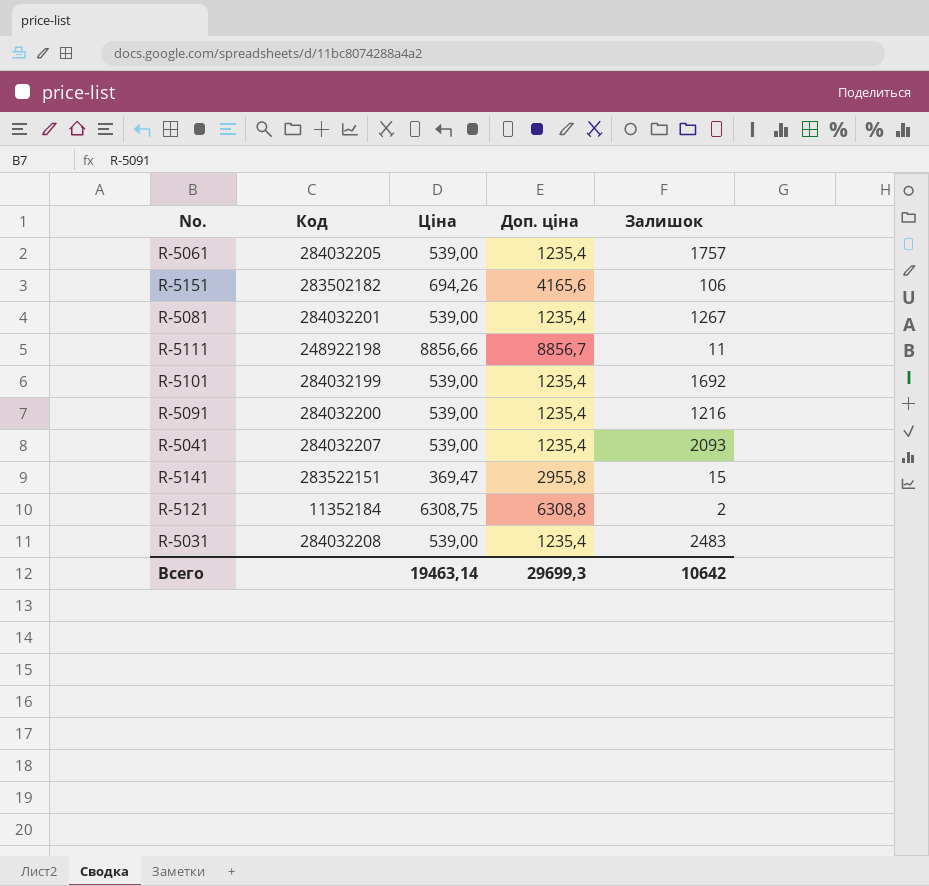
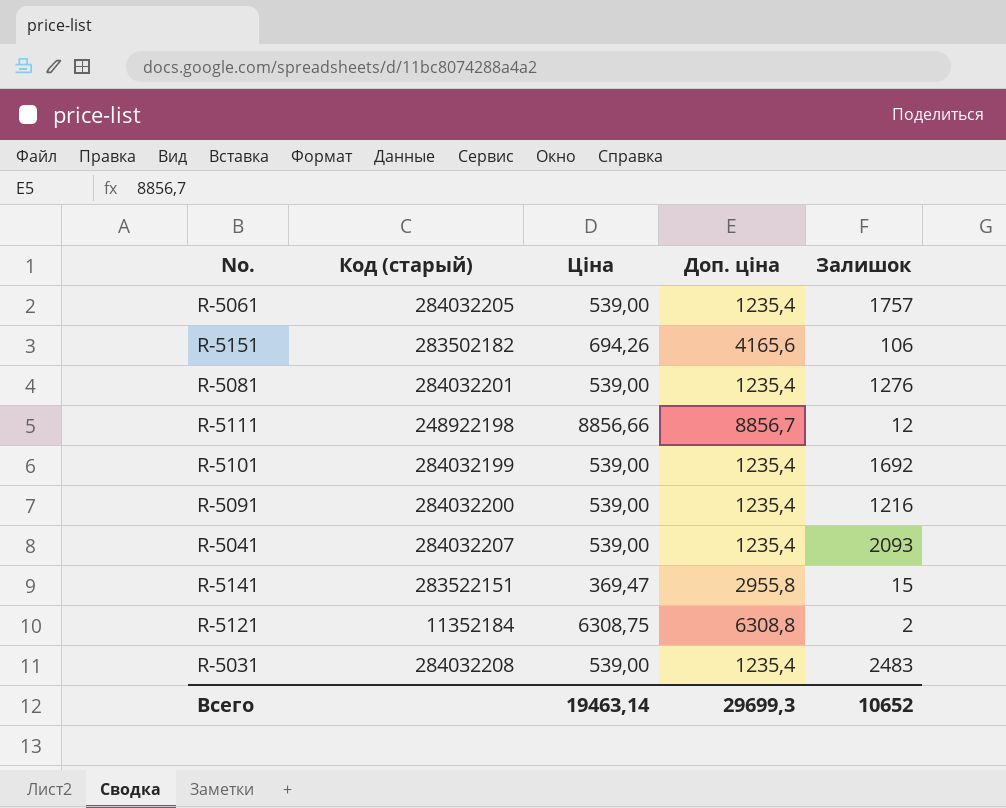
column name: Код -> Код (старый)
R-5081 | Залишок: 1267 -> 1276
R-5111 | Залишок: 11 -> 12
Всего | Залишок: 10642 -> 10652

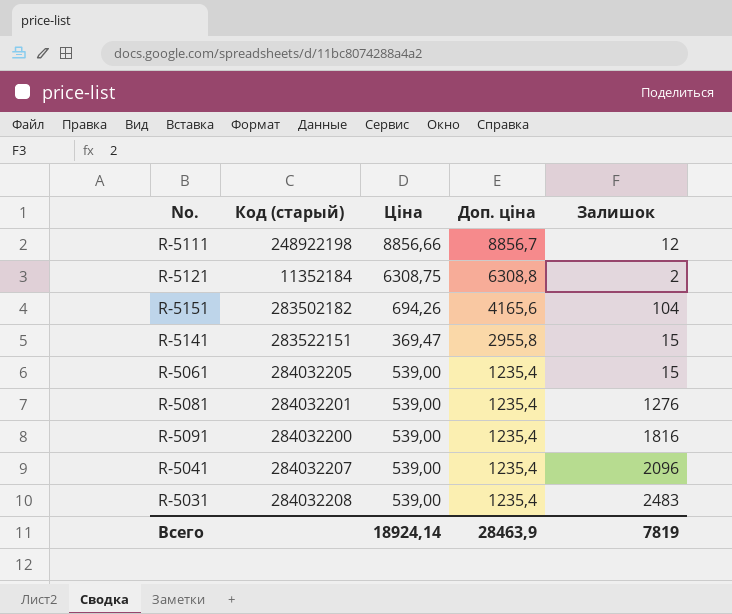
row order: none -> Доп. ціна descending
row R-5101: 284032199 | 539,00 | 1235,4 | 1692 -> none
R-5151 | Залишок: 106 -> 104
R-5061 | Залишок: 1757 -> 15
R-5091 | Залишок: 1216 -> 1816
R-5041 | Залишок: 2093 -> 2096
Всего | Ціна: 19463,14 -> 18924,14
Всего | Доп. ціна: 29699,3 -> 28463,9
Всего | Залишок: 10652 -> 7819

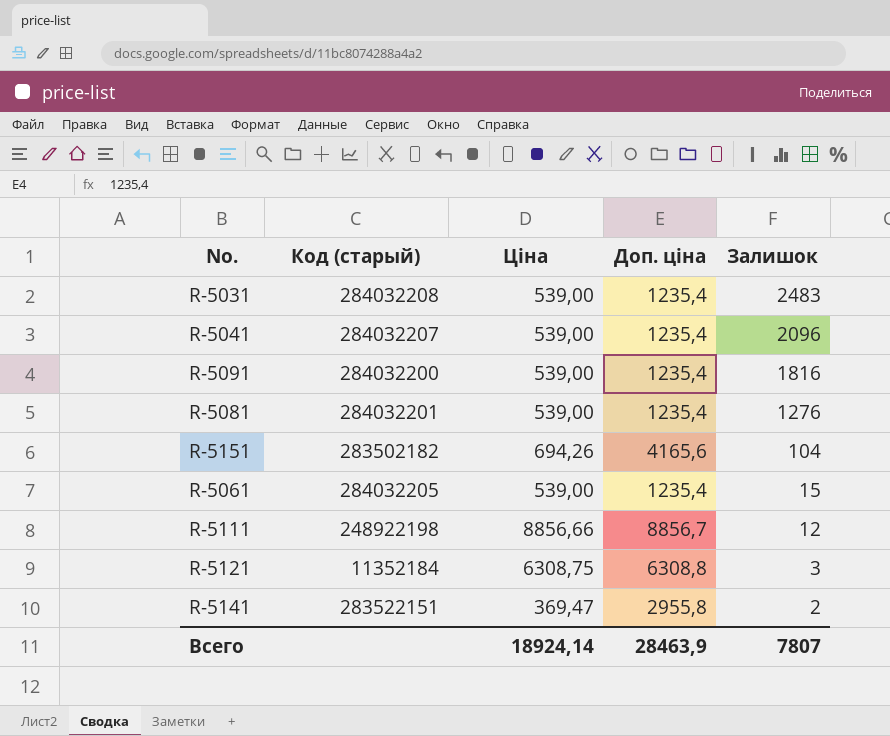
row order: Доп. ціна descending -> Залишок descending
R-5121 | Залишок: 2 -> 3
R-5141 | Залишок: 15 -> 2
Всего | Залишок: 7819 -> 7807

